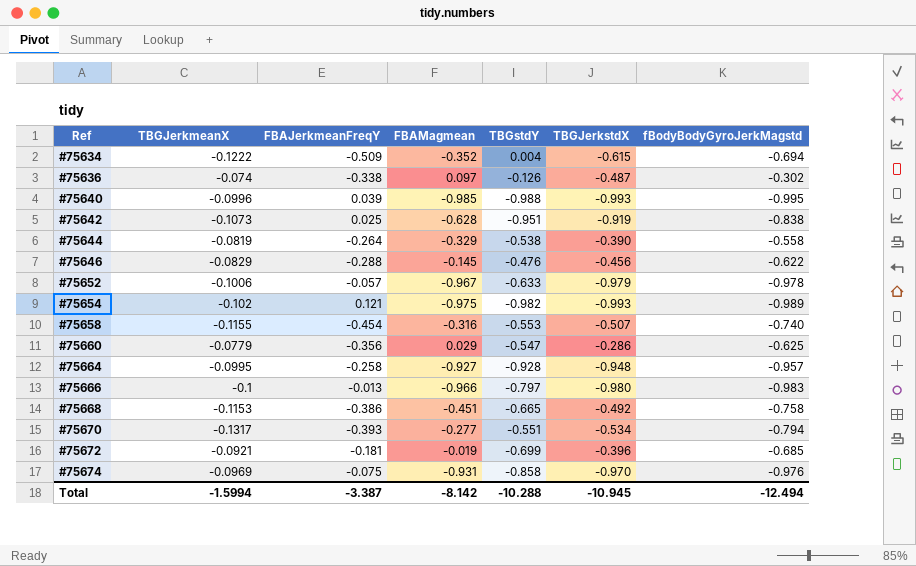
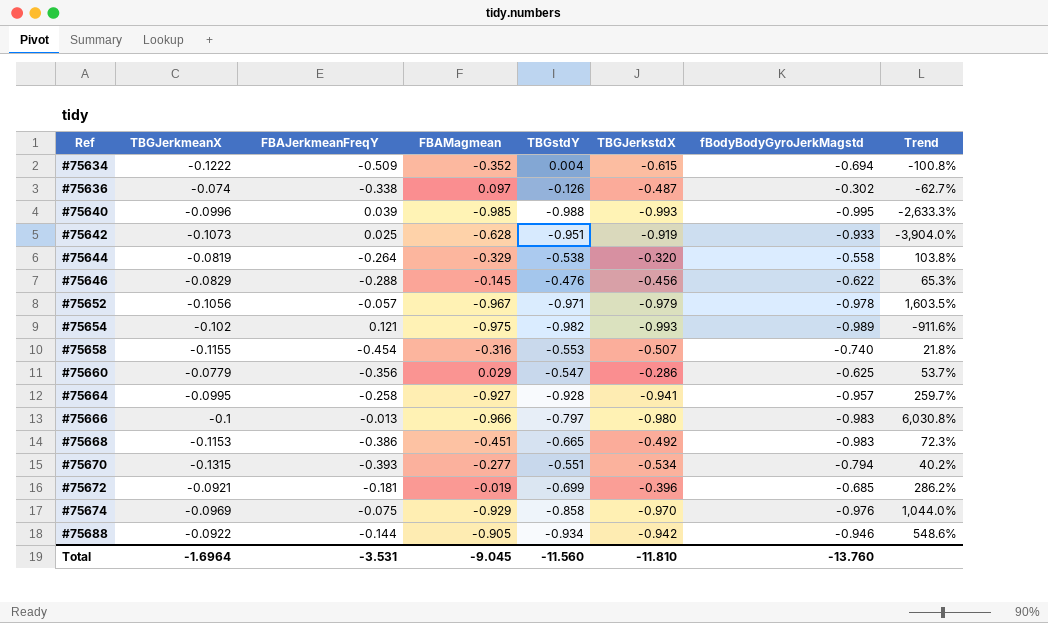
column Trend | formula: none -> ([TBGstdY] - [FBAJerkmeanFreqY]) / [FBAJerkmeanFreqY]
#75642 | fBodyBodyGyroJerkMagstd: -0.838 -> -0.933
#75644 | TBGJerkstdX: -0.390 -> -0.320
#75652 | TBGJerkmeanX: -0.1006 -> -0.1056
#75652 | TBGstdY: -0.633 -> -0.971
#75664 | TBGJerkstdX: -0.948 -> -0.941
#75668 | fBodyBodyGyroJerkMagstd: -0.758 -> -0.983
#75670 | TBGJerkmeanX: -0.1317 -> -0.1315
#75674 | FBAMagmean: -0.931 -> -0.929
row #75688: none -> -0.0922 | -0.144 | -0.905 | -0.934 | -0.942 | -0.946 | 548.6%
Total | TBGJerkmeanX: -1.5994 -> -1.6964
Total | FBAJerkmeanFreqY: -3.387 -> -3.531
Total | FBAMagmean: -8.142 -> -9.045
Total | TBGstdY: -10.288 -> -11.560
Total | TBGJerkstdX: -10.945 -> -11.810
Total | fBodyBodyGyroJerkMagstd: -12.494 -> -13.760

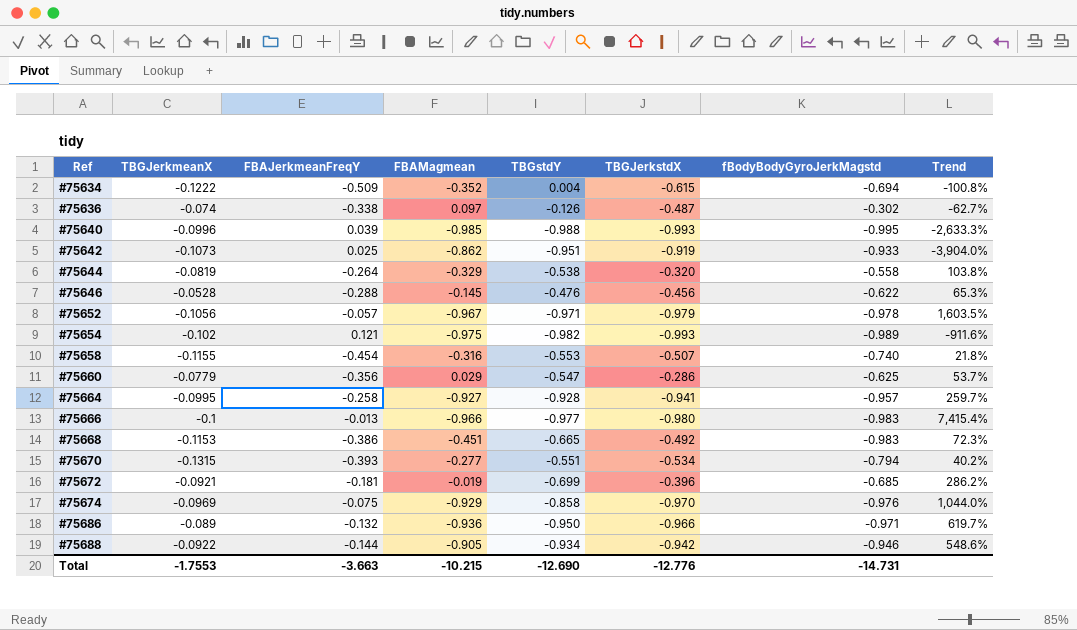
#75642 | FBAMagmean: -0.628 -> -0.862
#75646 | TBGJerkmeanX: -0.0829 -> -0.0528
#75666 | TBGstdY: -0.797 -> -0.977
#75666 | Trend: 6,030.8% -> 7,415.4%
row #75686: none -> -0.089 | -0.132 | -0.936 | -0.950 | -0.966 | -0.971 | 619.7%
Total | TBGJerkmeanX: -1.6964 -> -1.7553
Total | FBAJerkmeanFreqY: -3.531 -> -3.663
Total | FBAMagmean: -9.045 -> -10.215
Total | TBGstdY: -11.560 -> -12.690
Total | TBGJerkstdX: -11.810 -> -12.776
Total | fBodyBodyGyroJerkMagstd: -13.760 -> -14.731

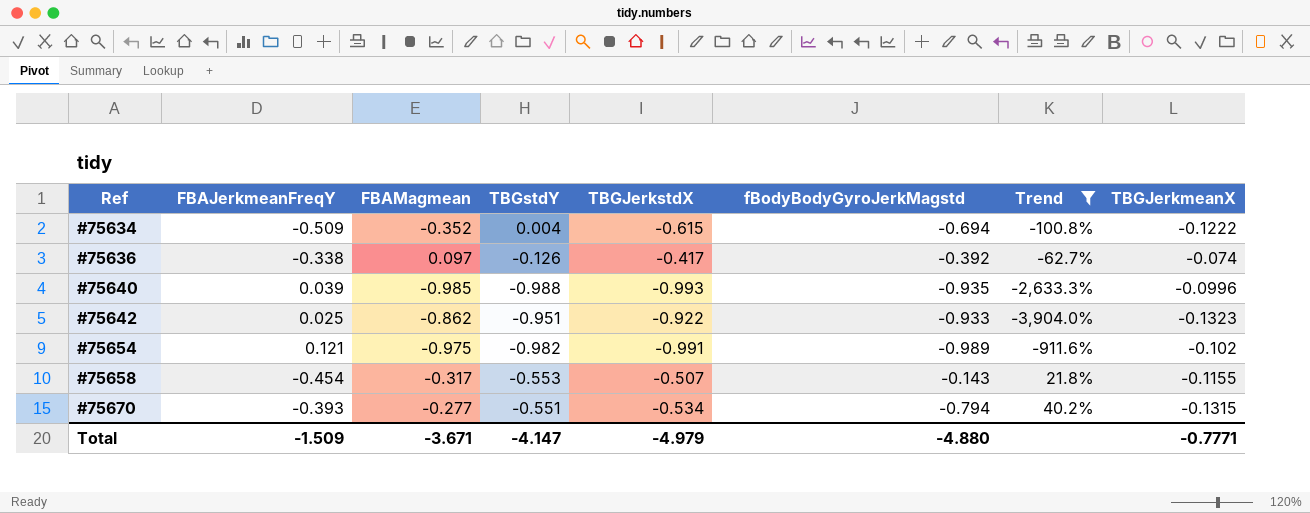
filter: none -> Trend <= 40.2%
column TBGJerkmeanX | position: 2 -> 8
#75636 | TBGJerkstdX: -0.487 -> -0.417
#75636 | fBodyBodyGyroJerkMagstd: -0.302 -> -0.392
#75640 | fBodyBodyGyroJerkMagstd: -0.995 -> -0.935
#75642 | TBGJerkstdX: -0.919 -> -0.922
#75642 | TBGJerkmeanX: -0.1073 -> -0.1323
#75654 | TBGJerkstdX: -0.993 -> -0.991
#75658 | FBAMagmean: -0.316 -> -0.317
#75658 | fBodyBodyGyroJerkMagstd: -0.740 -> -0.143
Total | FBAJerkmeanFreqY: -3.663 -> -1.509
Total | FBAMagmean: -10.215 -> -3.671
Total | TBGstdY: -12.690 -> -4.147
Total | TBGJerkstdX: -12.776 -> -4.979
Total | fBodyBodyGyroJerkMagstd: -14.731 -> -4.880
Total | TBGJerkmeanX: -1.7553 -> -0.7771

